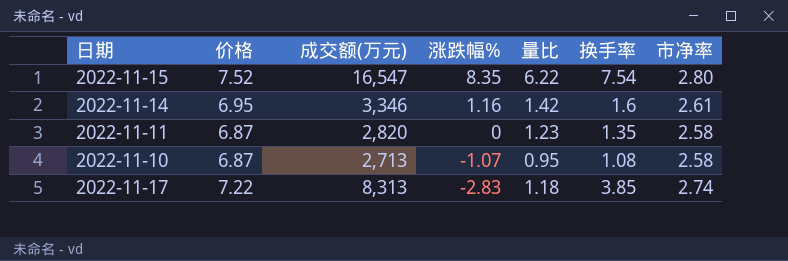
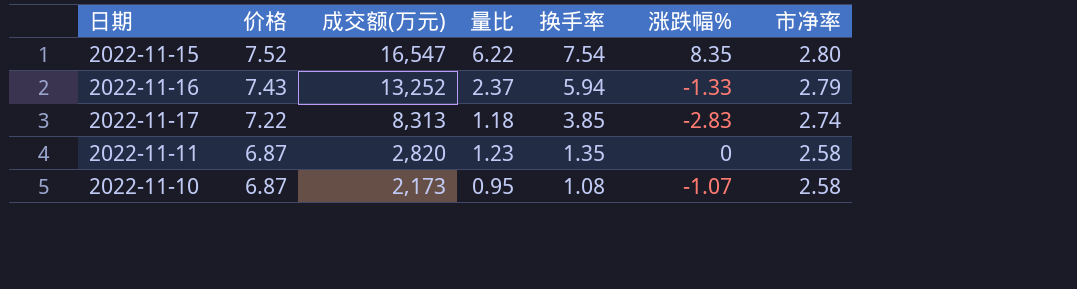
row order: 涨跌幅% descending -> 价格 descending
column 涨跌幅% | position: 4 -> 6
row 2022-11-14: 6.95 | 3,346 | 1.16 | 1.42 | 1.6 | 2.61 -> none
row 2022-11-16: none -> 7.43 | 13,252 | 2.37 | 5.94 | -1.33 | 2.79
2022-11-10 | 成交额(万元): 2,713 -> 2,173

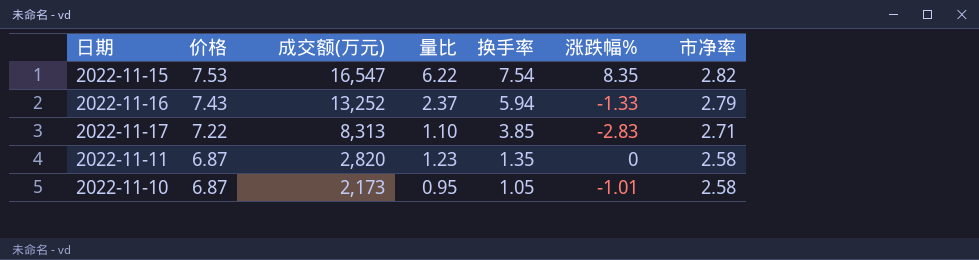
2022-11-15 | 价格: 7.52 -> 7.53
2022-11-15 | 市净率: 2.80 -> 2.82
2022-11-17 | 量比: 1.18 -> 1.10
2022-11-17 | 市净率: 2.74 -> 2.71
2022-11-10 | 换手率: 1.08 -> 1.05
2022-11-10 | 涨跌幅%: -1.07 -> -1.01

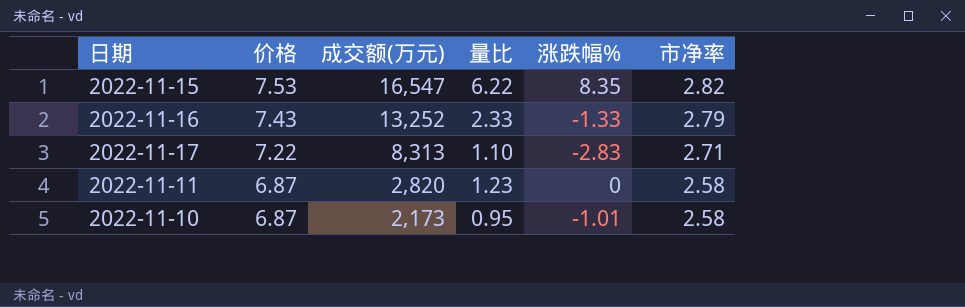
column 换手率 | position: 5 -> none
2022-11-16 | 量比: 2.37 -> 2.33

